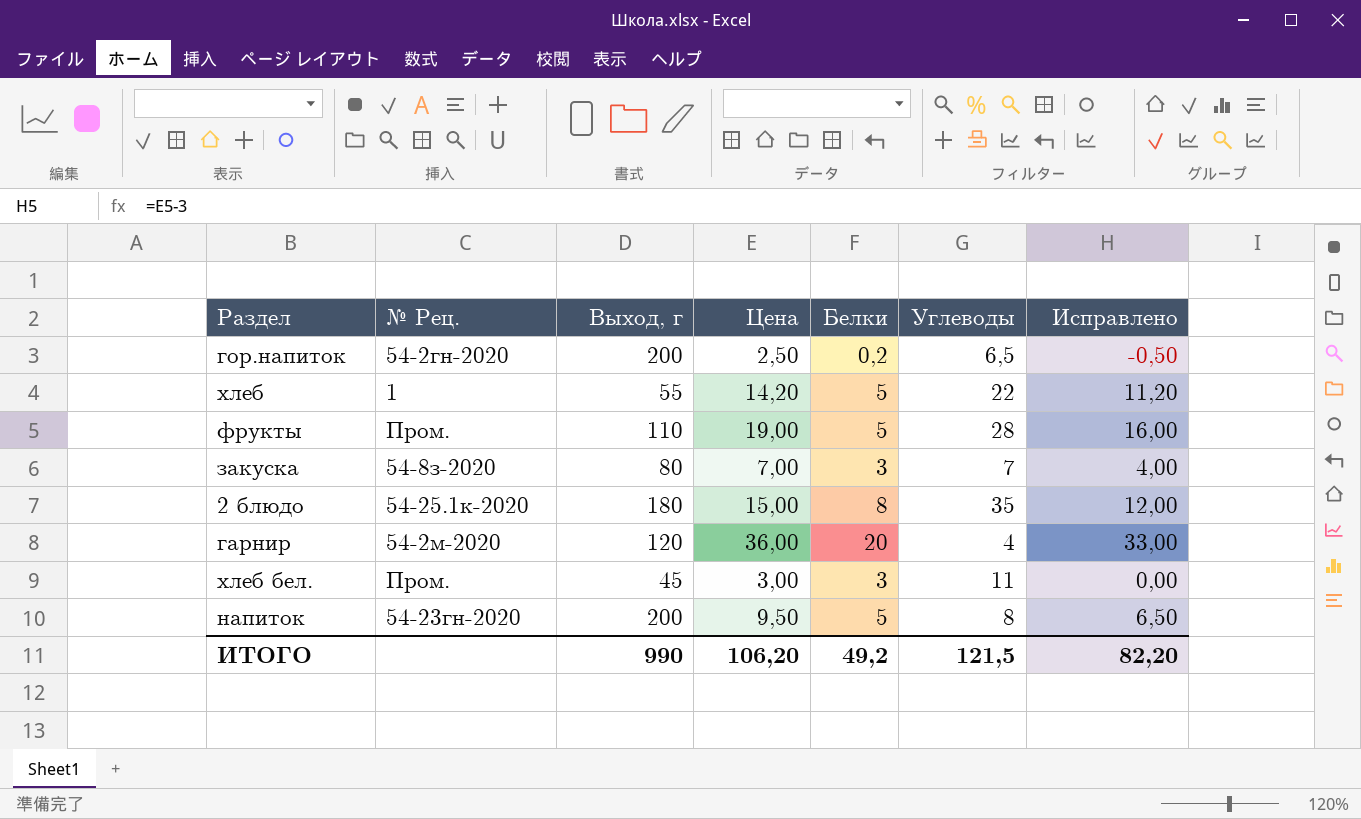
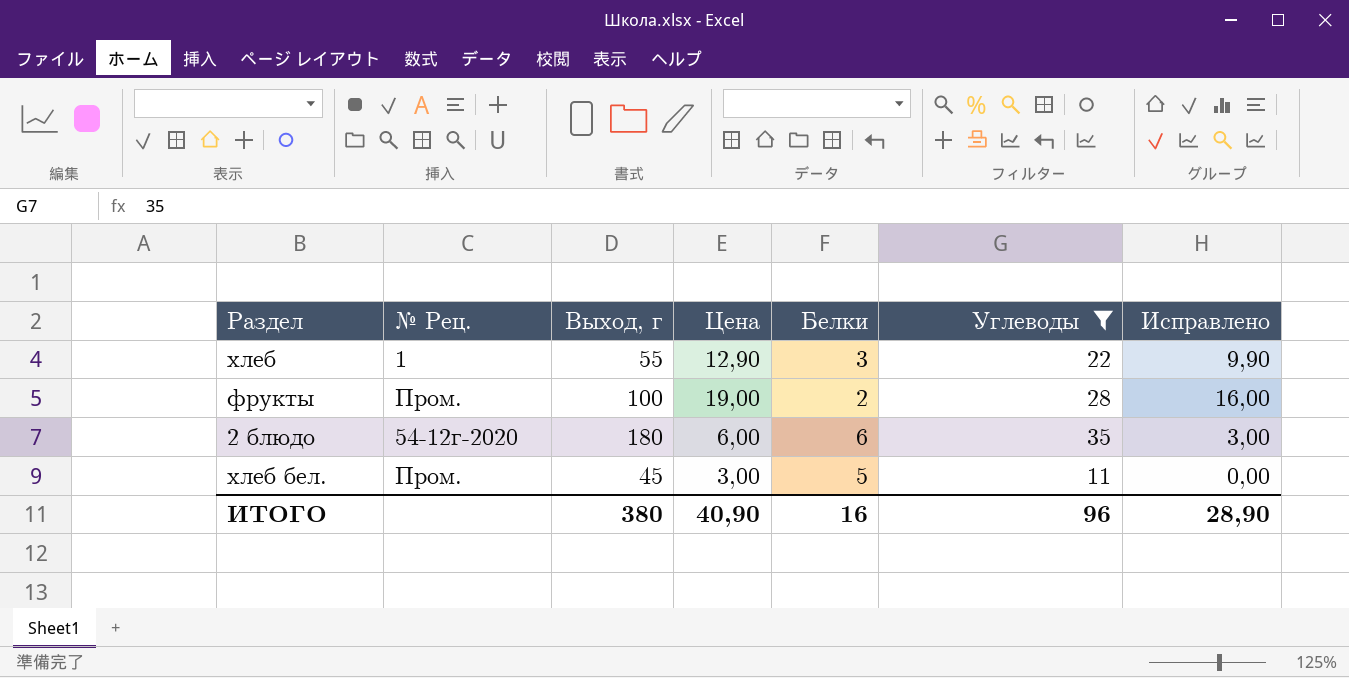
filter: none -> Углеводы >= 11
хлеб | Цена: 14,20 -> 12,90
хлеб | Белки: 5 -> 3
хлеб | Исправлено: 11,20 -> 9,90
фрукты | Выход, г: 110 -> 100
фрукты | Белки: 5 -> 2
2 блюдо | № Рец.: 54-25.1к-2020 -> 54-12г-2020
2 блюдо | Цена: 15,00 -> 6,00
2 блюдо | Белки: 8 -> 6
2 блюдо | Исправлено: 12,00 -> 3,00
хлеб бел. | Белки: 3 -> 5
ИТОГО | Выход, г: 990 -> 380
ИТОГО | Цена: 106,20 -> 40,90
ИТОГО | Белки: 49,2 -> 16
ИТОГО | Углеводы: 121,5 -> 96
ИТОГО | Исправлено: 82,20 -> 28,90

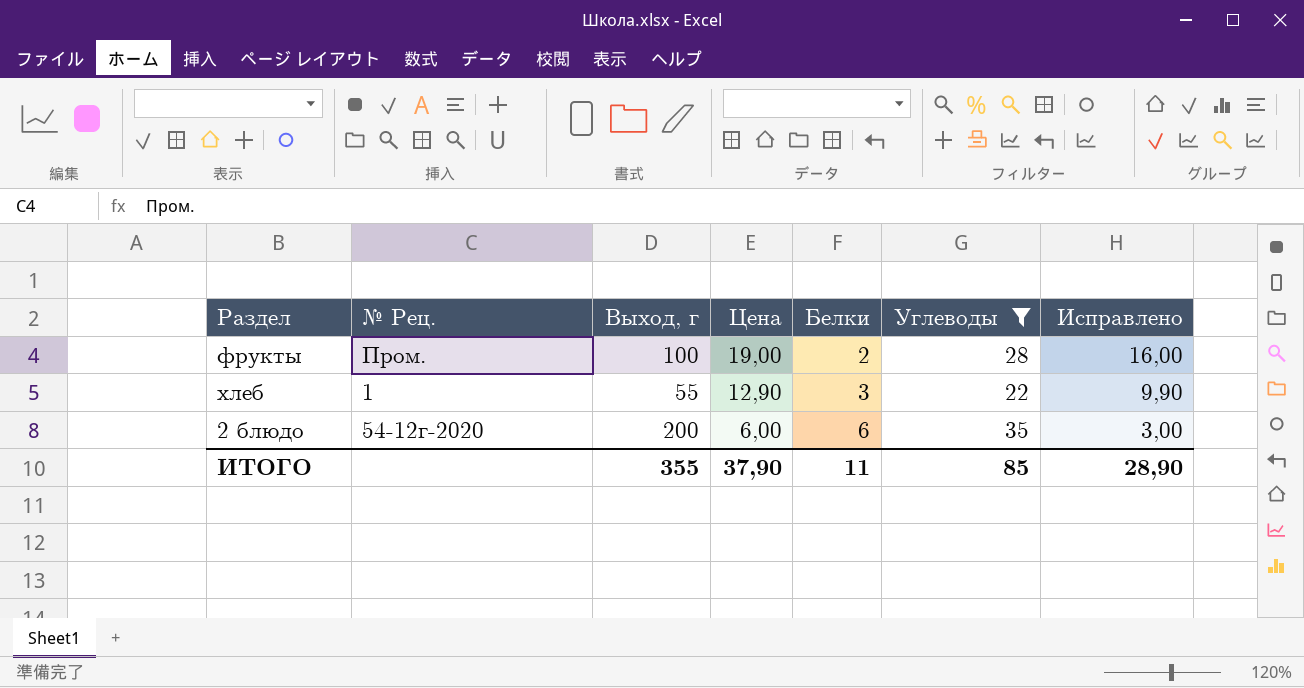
row order: none -> Цена descending
row хлеб бел.: Пром. | 45 | 3,00 | 5 | 11 | 0,00 -> none
2 блюдо | Выход, г: 180 -> 200
ИТОГО | Выход, г: 380 -> 355
ИТОГО | Цена: 40,90 -> 37,90
ИТОГО | Белки: 16 -> 11
ИТОГО | Углеводы: 96 -> 85

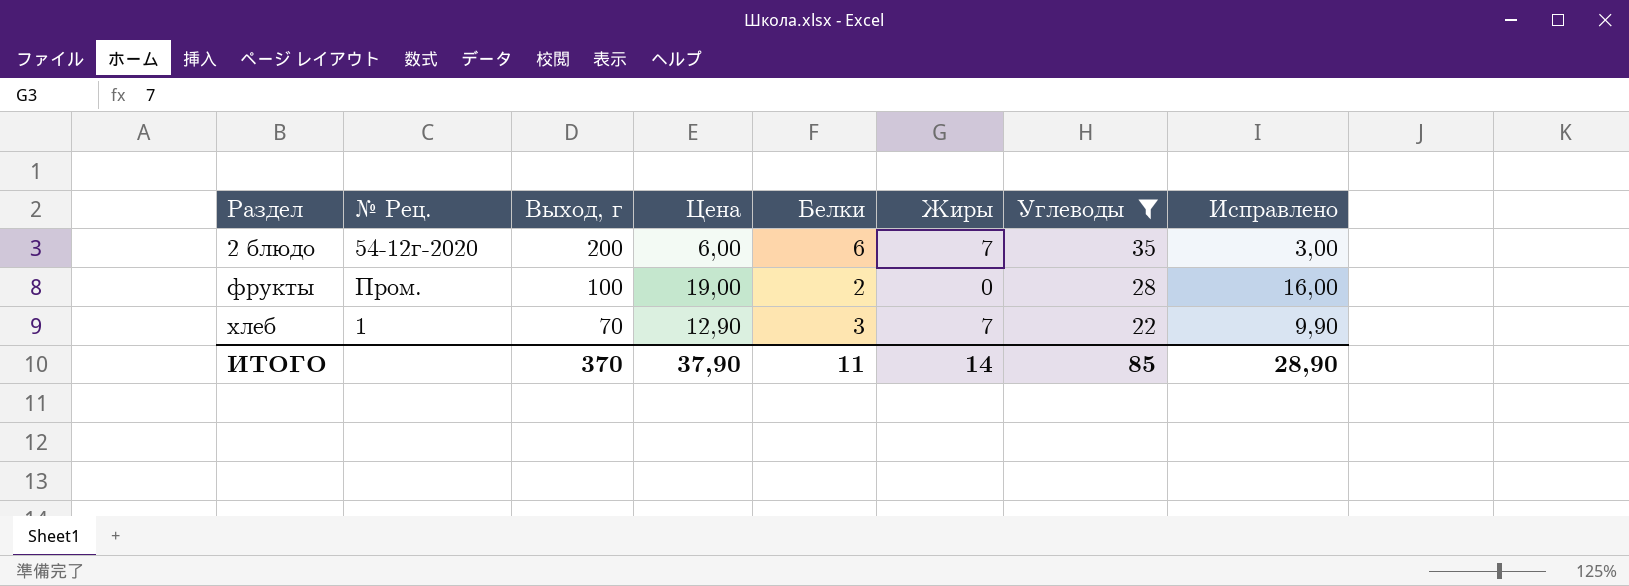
row order: Цена descending -> Раздел ascending
column Жиры | position: none -> 6
хлеб | Выход, г: 55 -> 70
ИТОГО | Выход, г: 355 -> 370

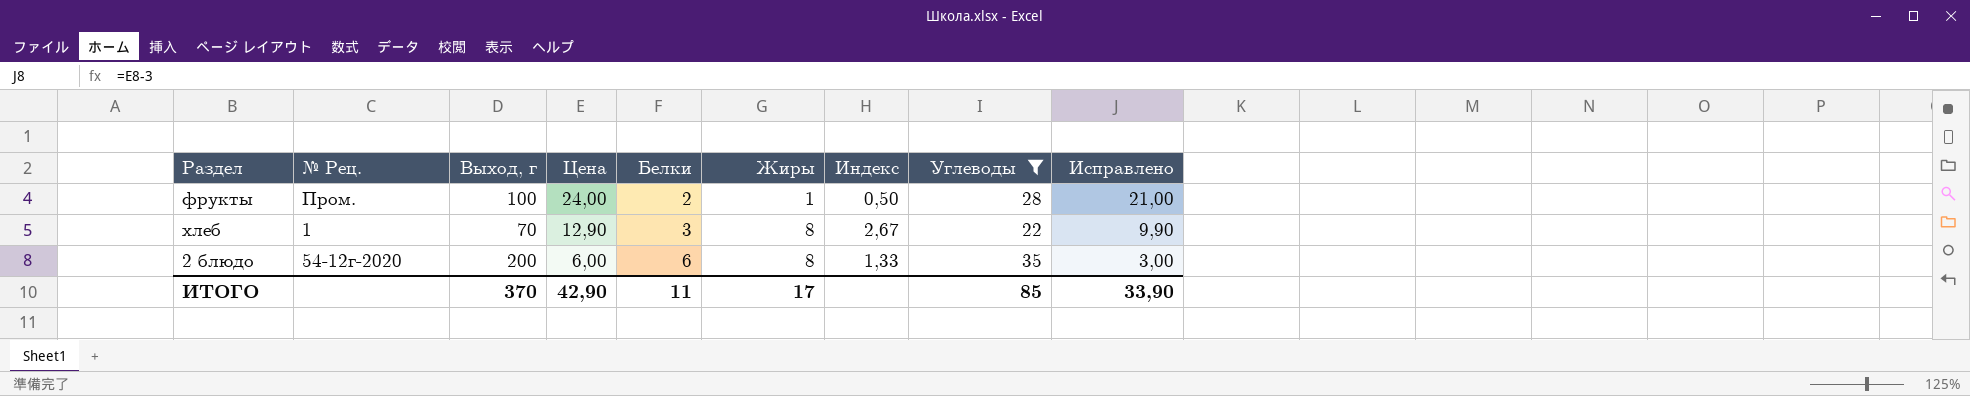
row order: Раздел ascending -> Цена descending
column Индекс | formula: none -> [Жиры] / [Белки]
фрукты | Цена: 19,00 -> 24,00
фрукты | Жиры: 0 -> 1
фрукты | Исправлено: 16,00 -> 21,00
хлеб | Жиры: 7 -> 8
2 блюдо | Жиры: 7 -> 8
ИТОГО | Цена: 37,90 -> 42,90
ИТОГО | Жиры: 14 -> 17
ИТОГО | Исправлено: 28,90 -> 33,90

